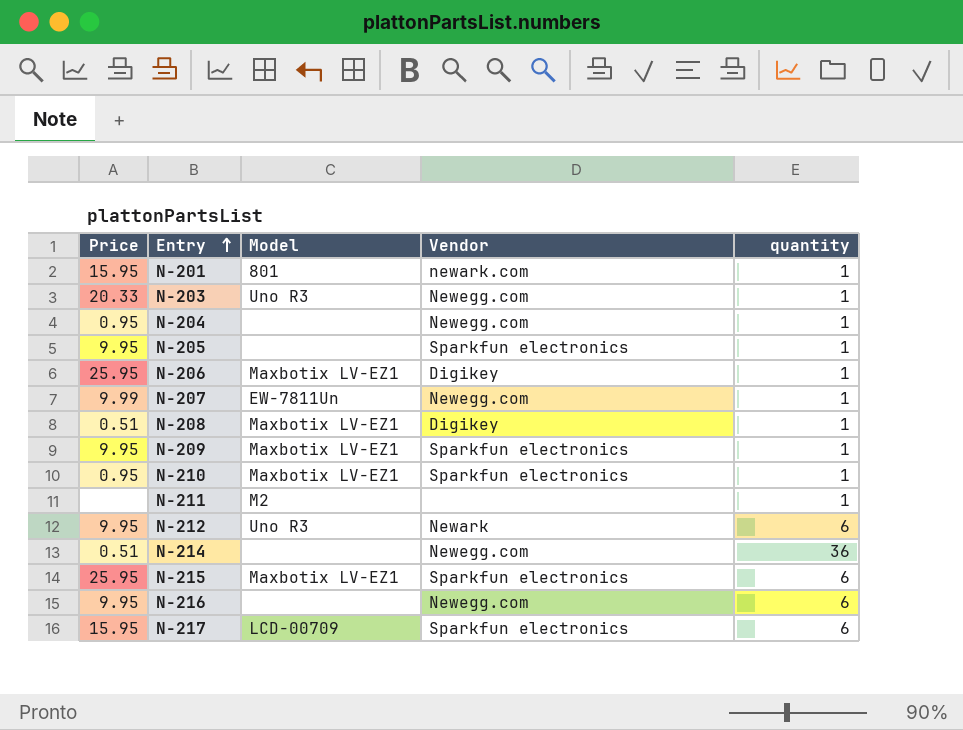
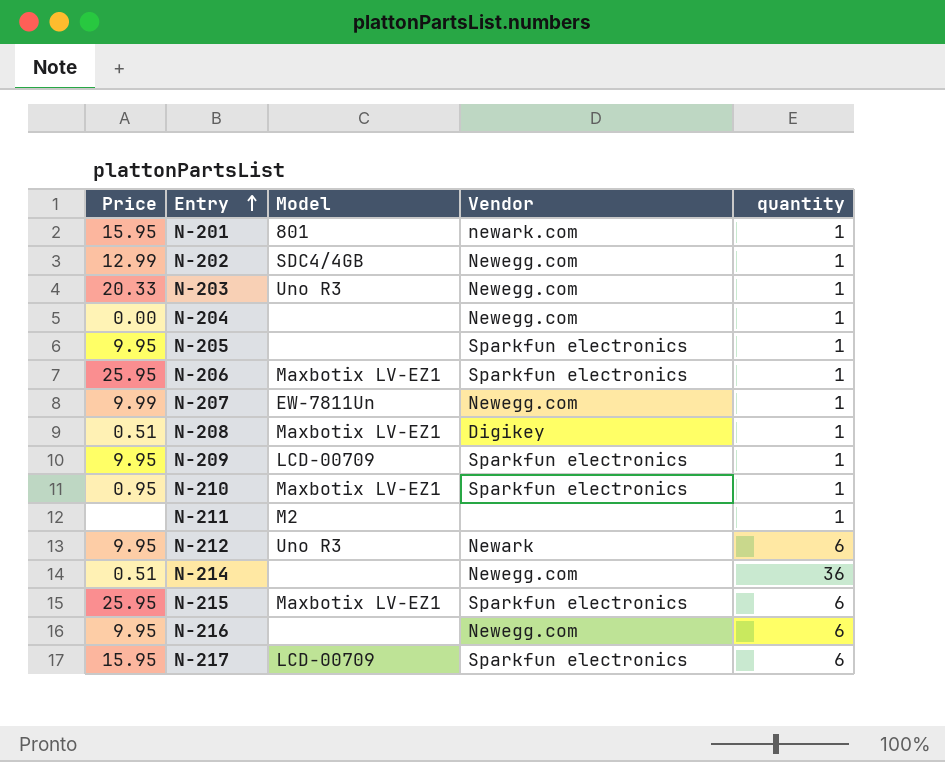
row N-202: none -> 12.99 | SDC4/4GB | Newegg.com | 1
N-204 | Price: 0.95 -> 0.00
N-206 | Vendor: Digikey -> Sparkfun electronics
N-209 | Model: Maxbotix LV-EZ1 -> LCD-00709

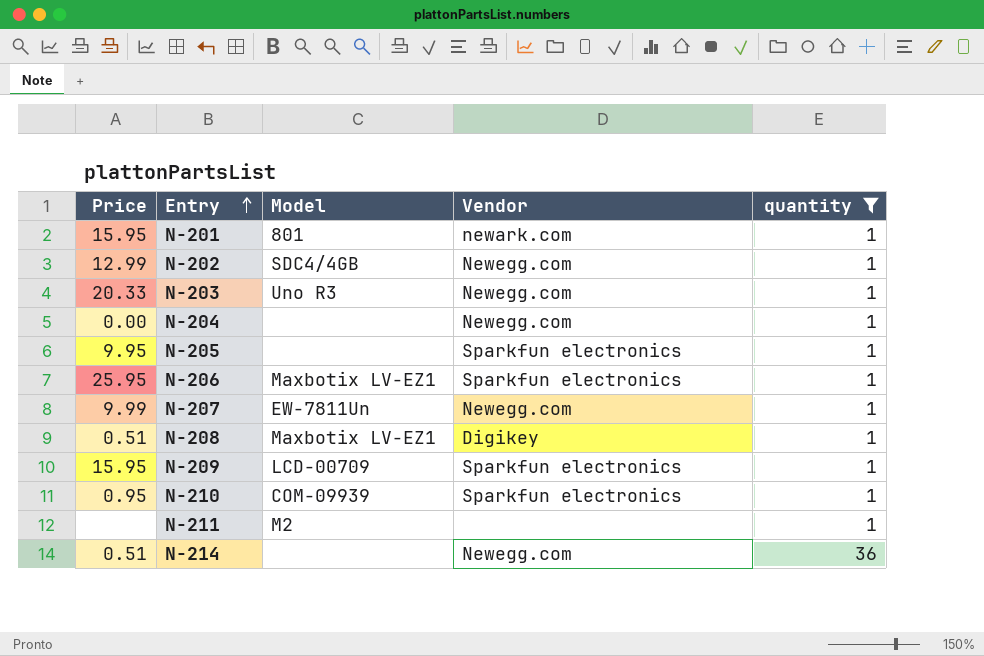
filter: none -> quantity != 6
N-209 | Price: 9.95 -> 15.95
N-210 | Model: Maxbotix LV-EZ1 -> COM-09939

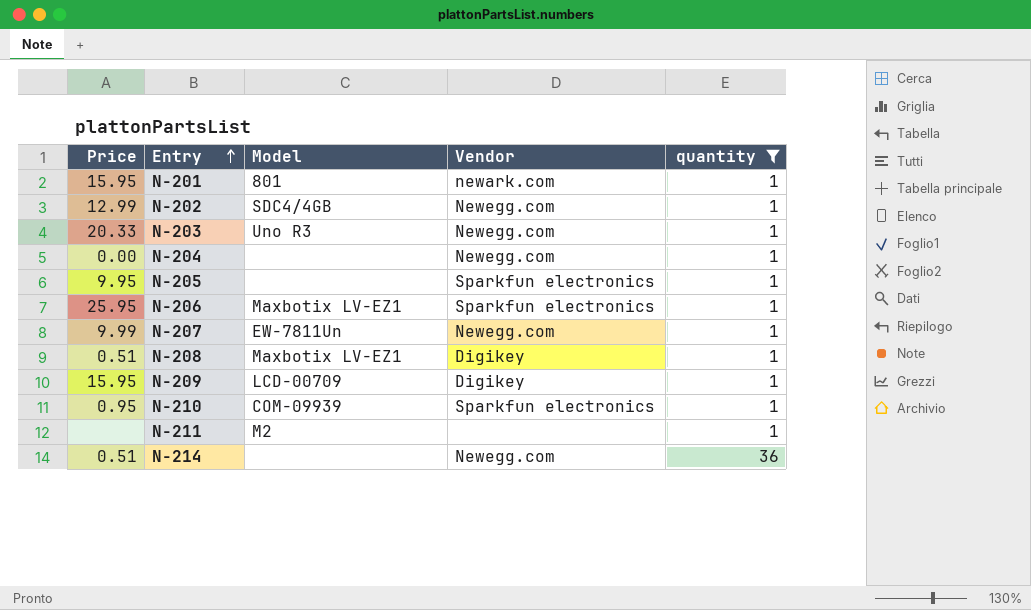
N-209 | Vendor: Sparkfun electronics -> Digikey

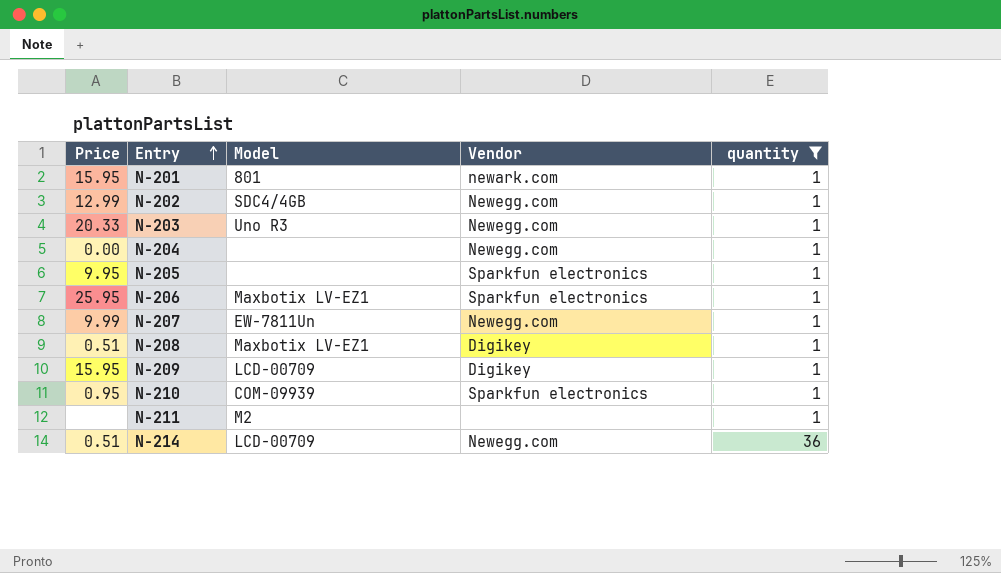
N-214 | Model: none -> LCD-00709

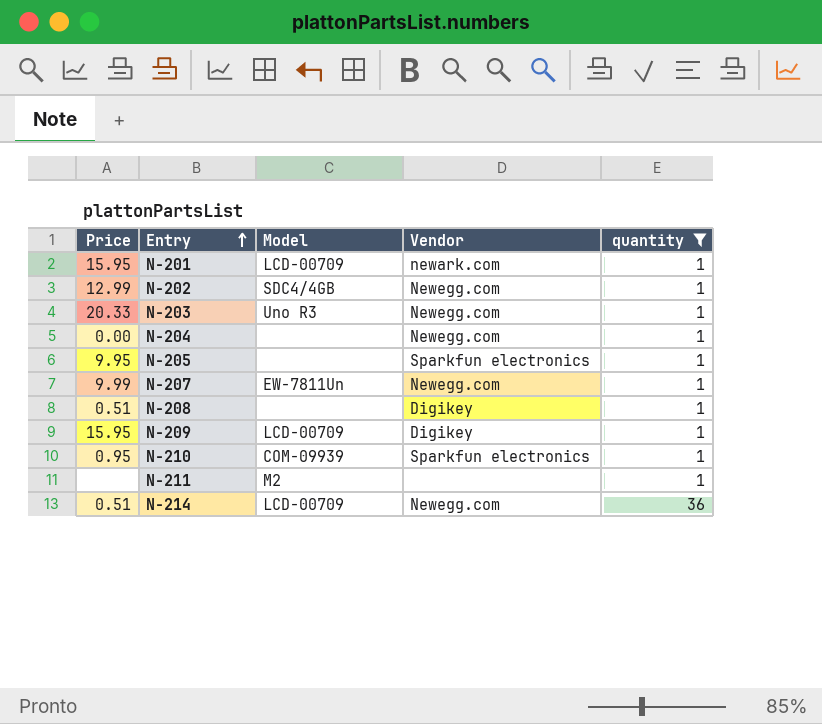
row N-206: 25.95 | Maxbotix LV-EZ1 | Sparkfun electronics | 1 -> none
N-201 | Model: 801 -> LCD-00709
N-208 | Model: Maxbotix LV-EZ1 -> none

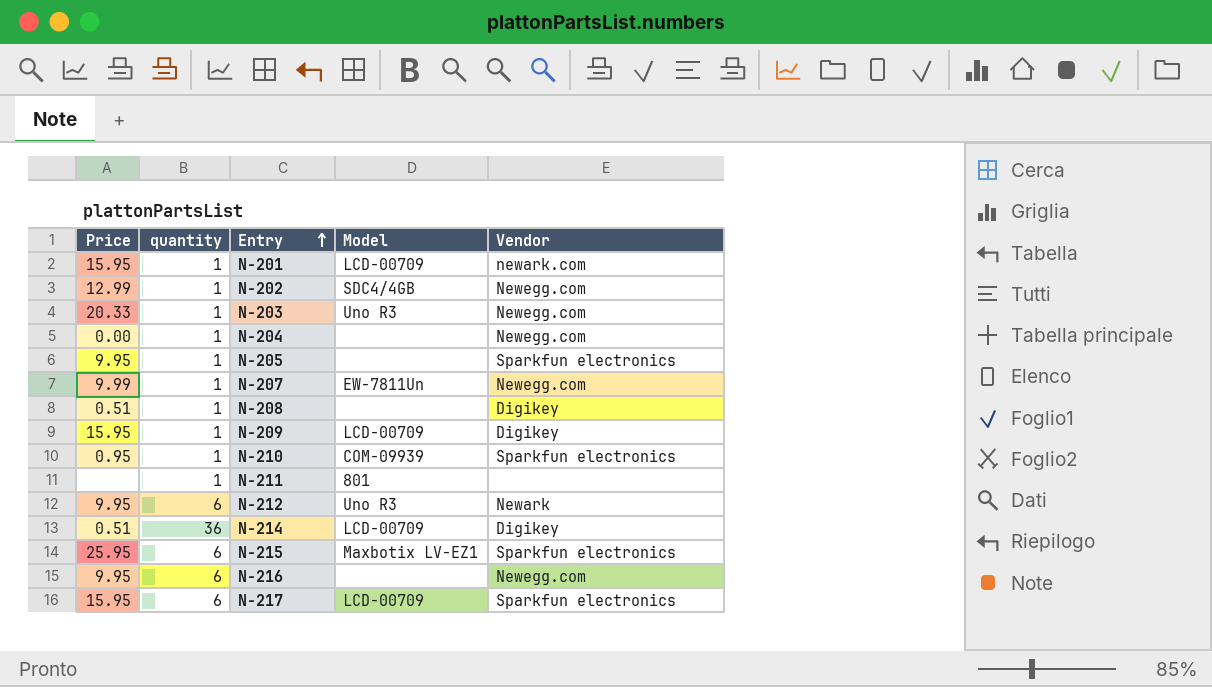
filter: quantity != 6 -> none
column quantity | position: 5 -> 2
N-211 | Model: M2 -> 801
N-214 | Vendor: Newegg.com -> Digikey

